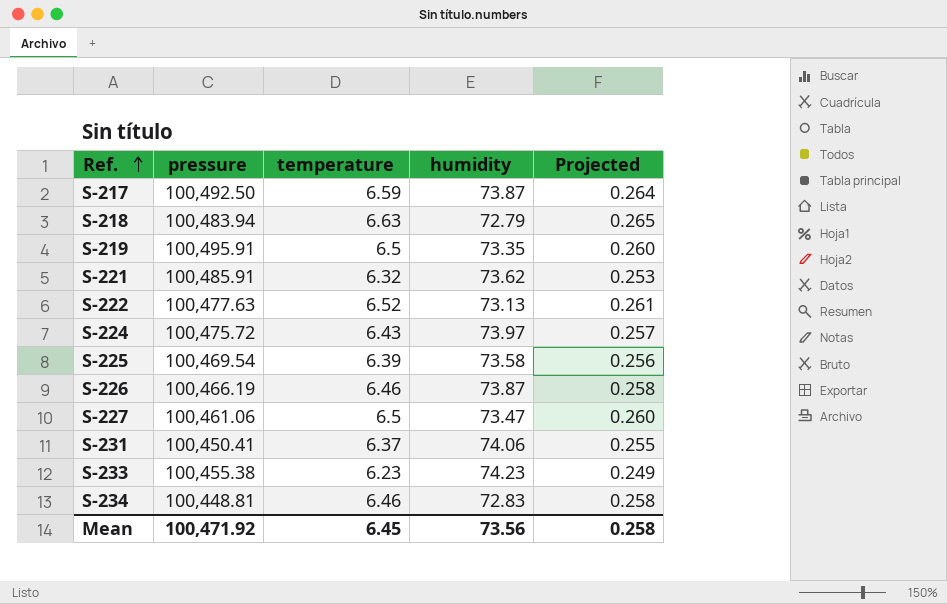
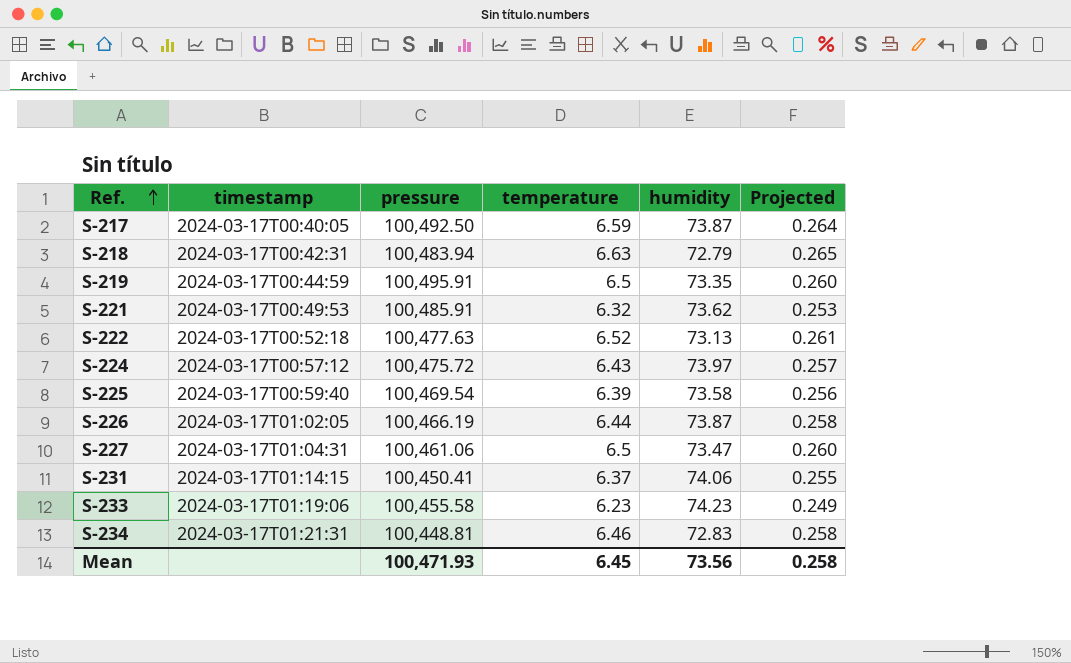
column timestamp | position: none -> 2
S-226 | temperature: 6.46 -> 6.44
S-233 | pressure: 100,455.38 -> 100,455.58
Mean | pressure: 100,471.92 -> 100,471.93

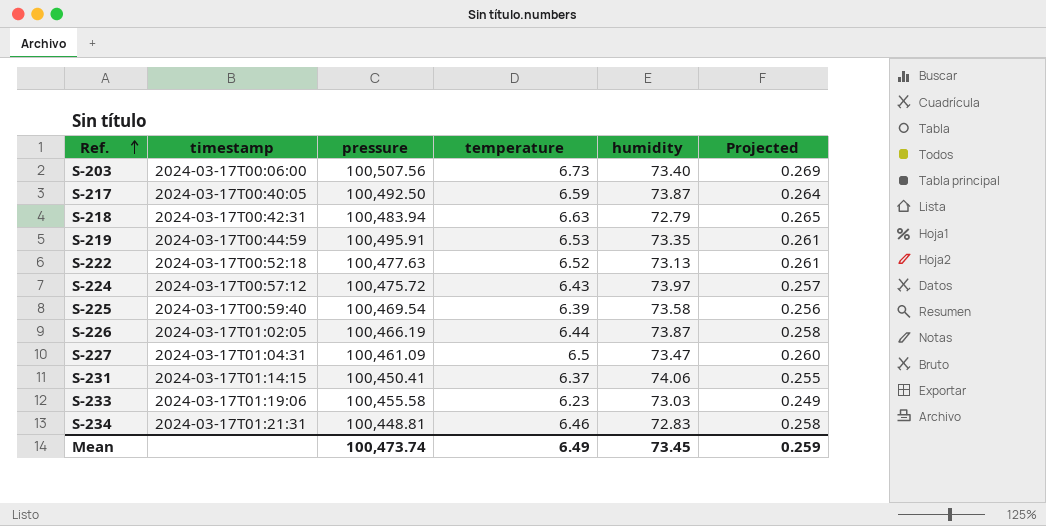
row S-221: 2024-03-17T00:49:53 | 100,485.91 | 6.32 | 73.62 | 0.253 -> none
row S-203: none -> 2024-03-17T00:06:00 | 100,507.56 | 6.73 | 73.40 | 0.269
S-219 | temperature: 6.5 -> 6.53
S-219 | Projected: 0.260 -> 0.261
S-227 | pressure: 100,461.06 -> 100,461.09
S-233 | humidity: 74.23 -> 73.03
Mean | pressure: 100,471.93 -> 100,473.74
Mean | temperature: 6.45 -> 6.49
Mean | humidity: 73.56 -> 73.45
Mean | Projected: 0.258 -> 0.259

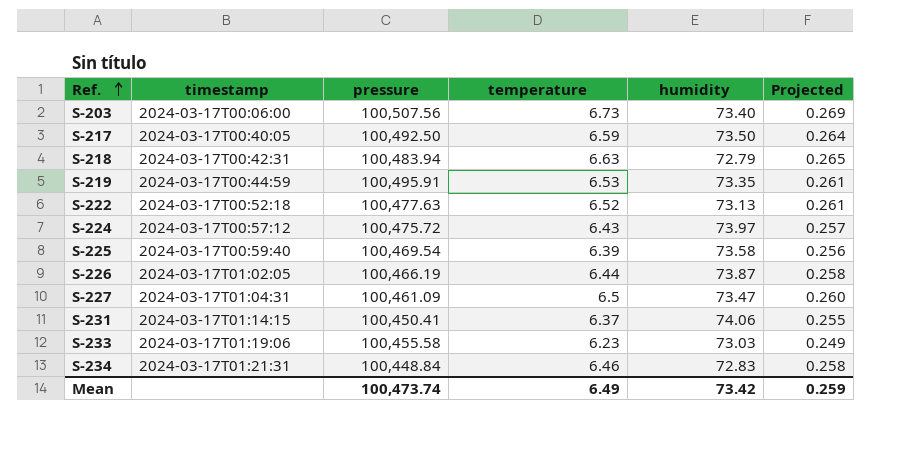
S-217 | humidity: 73.87 -> 73.50
S-234 | pressure: 100,448.81 -> 100,448.84
Mean | humidity: 73.45 -> 73.42

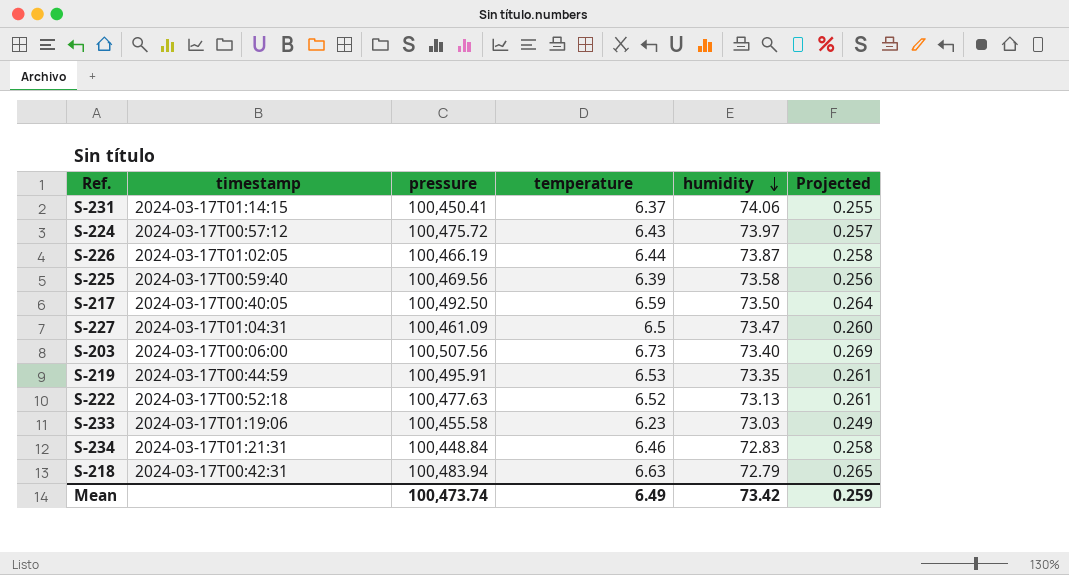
row order: Ref. ascending -> humidity descending
S-225 | pressure: 100,469.54 -> 100,469.56

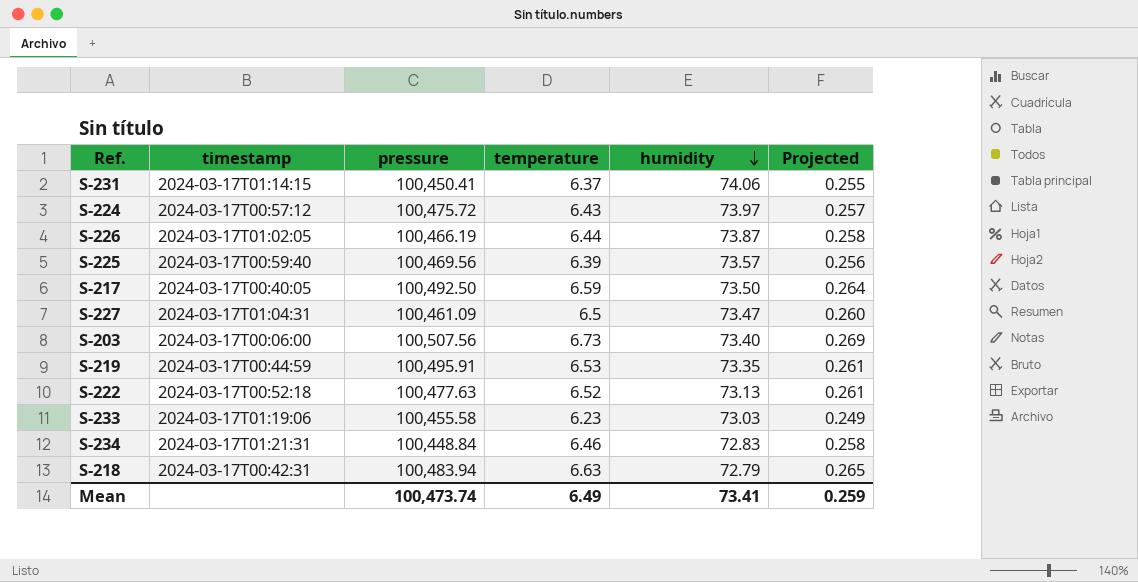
S-225 | humidity: 73.58 -> 73.57
Mean | humidity: 73.42 -> 73.41

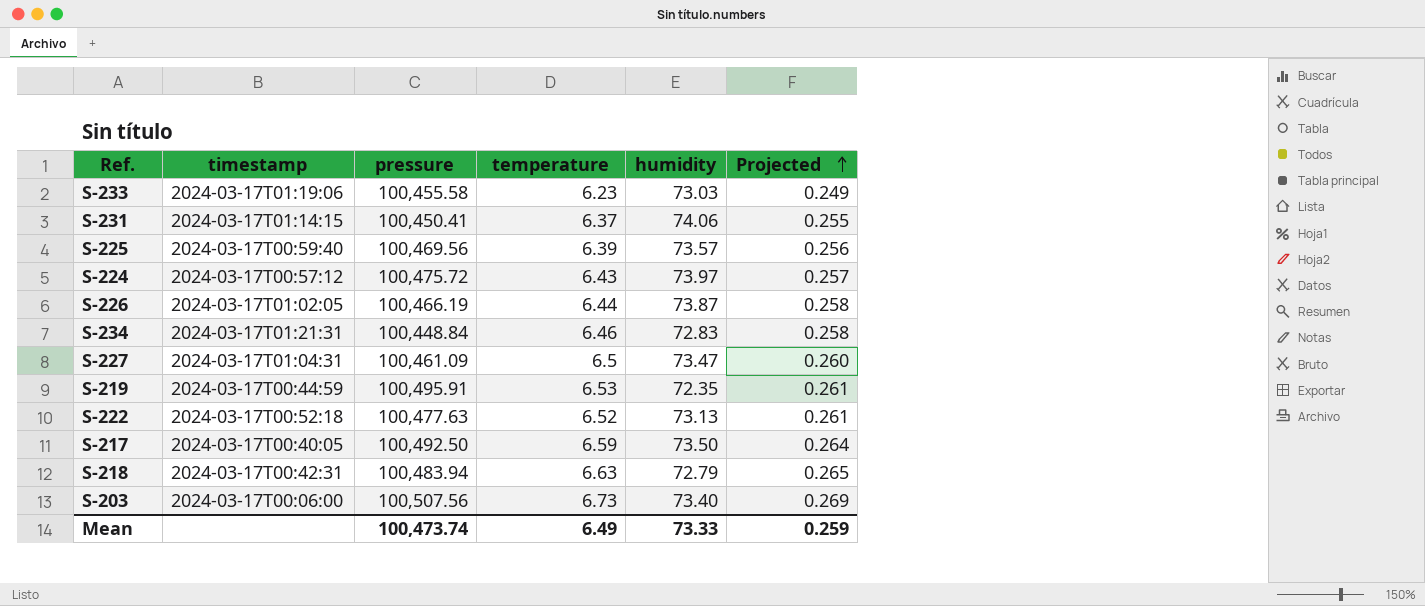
row order: humidity descending -> Projected ascending
S-219 | humidity: 73.35 -> 72.35
Mean | humidity: 73.41 -> 73.33

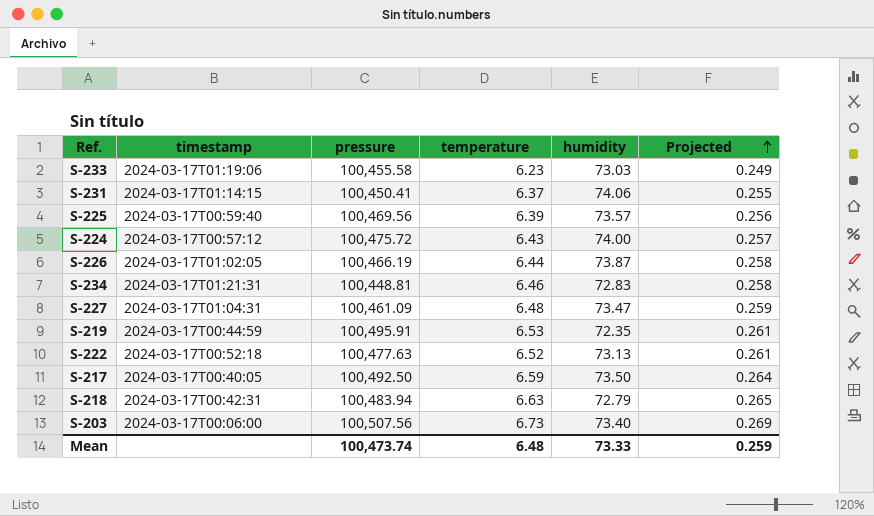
S-224 | humidity: 73.97 -> 74.00
S-234 | pressure: 100,448.84 -> 100,448.81
S-227 | temperature: 6.5 -> 6.48
S-227 | Projected: 0.260 -> 0.259
Mean | temperature: 6.49 -> 6.48

